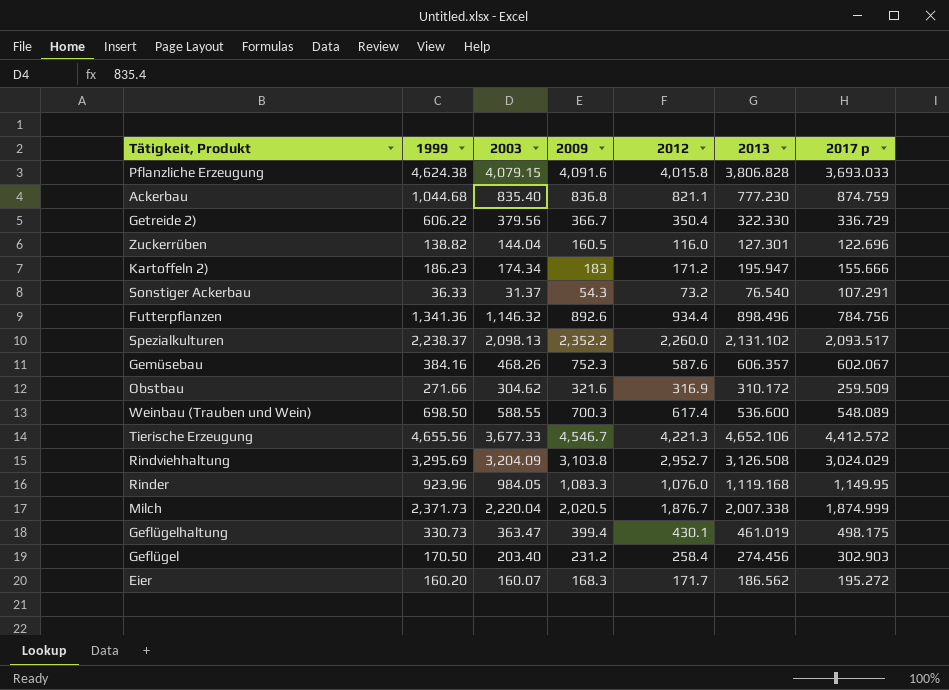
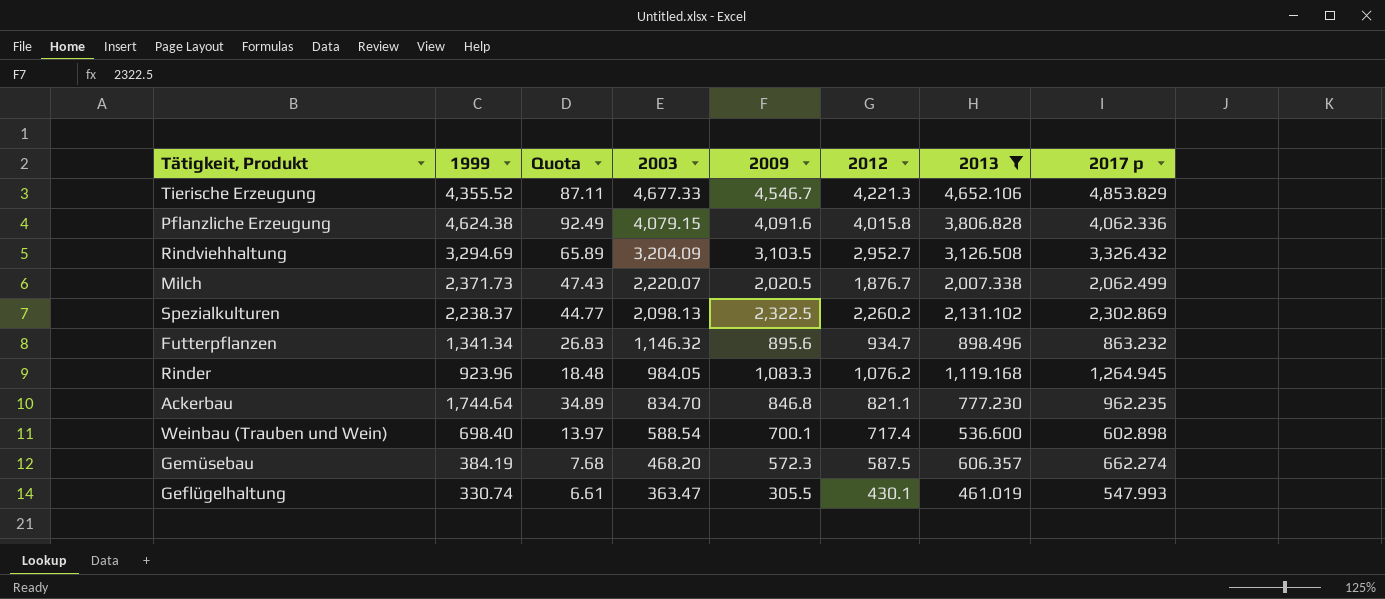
filter: none -> 2013 >= 461.019
row order: none -> 2003 descending
column Quota | formula: none -> [1999] * 0.02
Tierische Erzeugung | 1999: 4,655.56 -> 4,355.52
Tierische Erzeugung | 2003: 3,677.33 -> 4,677.33
Tierische Erzeugung | 2017 p: 4,412.572 -> 4,853.829
Pflanzliche Erzeugung | 2017 p: 3,693.033 -> 4,062.336
Rindviehhaltung | 1999: 3,295.69 -> 3,294.69
Rindviehhaltung | 2009: 3,103.8 -> 3,103.5
Rindviehhaltung | 2017 p: 3,024.029 -> 3,326.432
Milch | 2003: 2,220.04 -> 2,220.07
Milch | 2017 p: 1,874.999 -> 2,062.499
Spezialkulturen | 2009: 2,352.2 -> 2,322.5
Spezialkulturen | 2012: 2,260.0 -> 2,260.2
Spezialkulturen | 2017 p: 2,093.517 -> 2,302.869
Futterpflanzen | 1999: 1,341.36 -> 1,341.34
Futterpflanzen | 2009: 892.6 -> 895.6
Futterpflanzen | 2012: 934.4 -> 934.7
Futterpflanzen | 2017 p: 784.756 -> 863.232
Rinder | 2012: 1,076.0 -> 1,076.2
Rinder | 2017 p: 1,149.95 -> 1,264.945
Ackerbau | 1999: 1,044.68 -> 1,744.64
Ackerbau | 2003: 835.40 -> 834.70
Ackerbau | 2009: 836.8 -> 846.8
Ackerbau | 2017 p: 874.759 -> 962.235
Weinbau (Trauben und Wein) | 1999: 698.50 -> 698.40
Weinbau (Trauben und Wein) | 2003: 588.55 -> 588.54
Weinbau (Trauben und Wein) | 2009: 700.3 -> 700.1
Weinbau (Trauben und Wein) | 2012: 617.4 -> 717.4
Weinbau (Trauben und Wein) | 2017 p: 548.089 -> 602.898
Gemüsebau | 1999: 384.16 -> 384.19
Gemüsebau | 2003: 468.26 -> 468.20
Gemüsebau | 2009: 752.3 -> 572.3
Gemüsebau | 2012: 587.6 -> 587.5
Gemüsebau | 2017 p: 602.067 -> 662.274
Geflügelhaltung | 1999: 330.73 -> 330.74
Geflügelhaltung | 2009: 399.4 -> 305.5
Geflügelhaltung | 2017 p: 498.175 -> 547.993

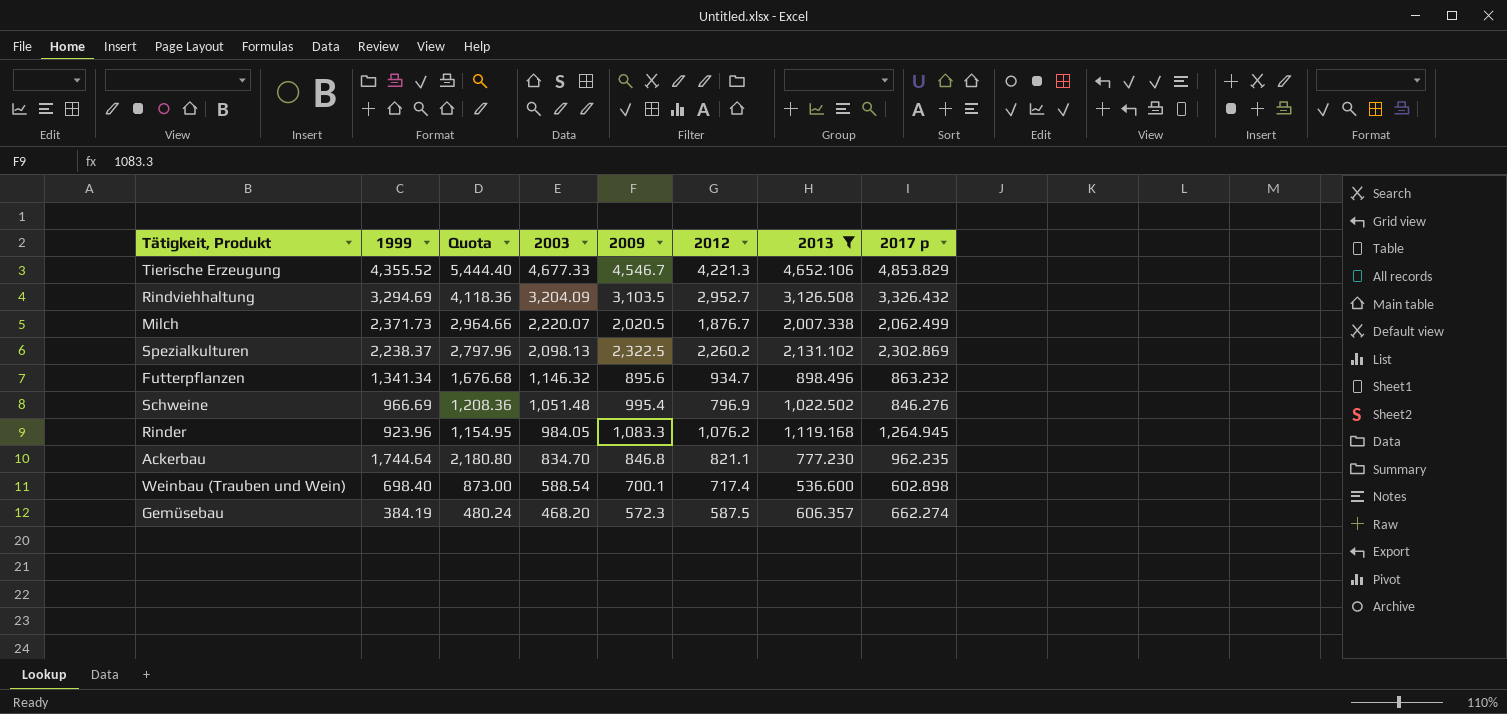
column Quota | formula: [1999] * 0.02 -> [1999] * 1.25
row Pflanzliche Erzeugung: 4,624.38 | 92.49 | 4,079.15 | 4,091.6 | 4,015.8 | 3,806.828 | 4,062.336 -> none
row Geflügelhaltung: 330.74 | 6.61 | 363.47 | 305.5 | 430.1 | 461.019 | 547.993 -> none
row Schweine: none -> 966.69 | 1,208.36 | 1,051.48 | 995.4 | 796.9 | 1,022.502 | 846.276

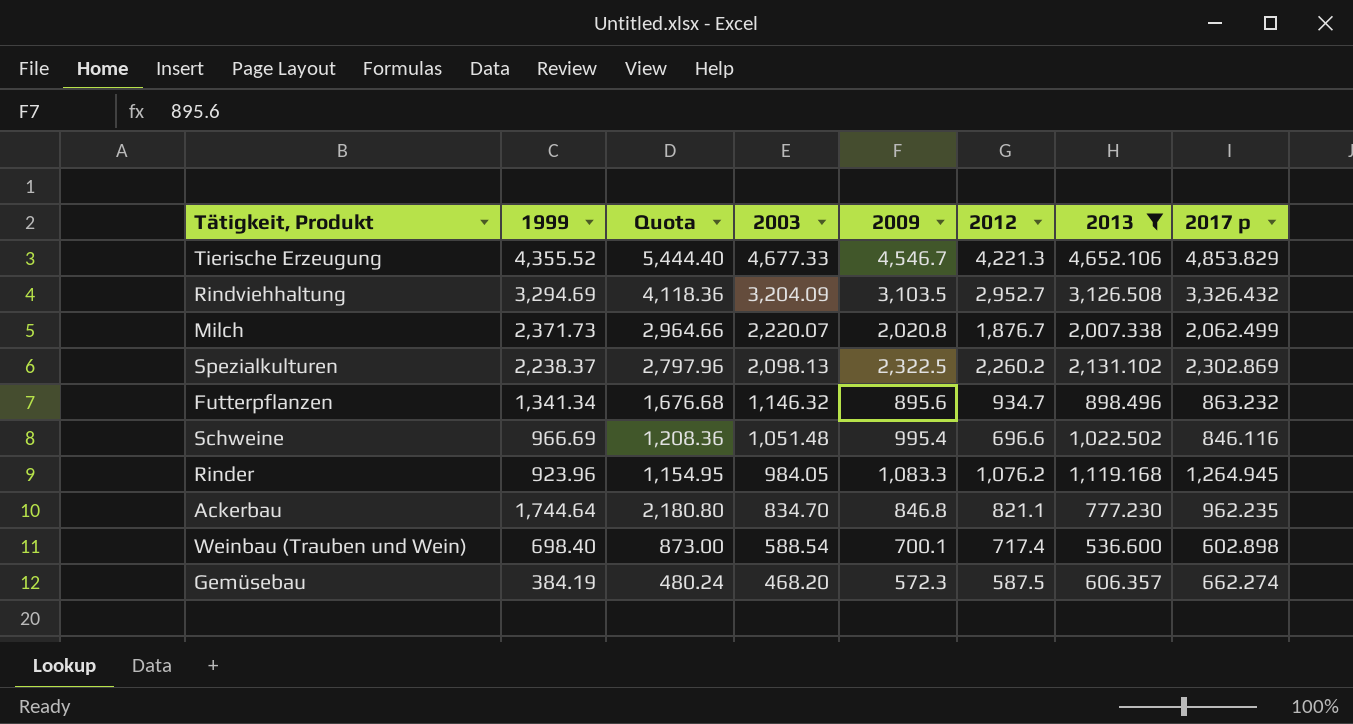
Milch | 2009: 2,020.5 -> 2,020.8
Schweine | 2012: 796.9 -> 696.6
Schweine | 2017 p: 846.276 -> 846.116

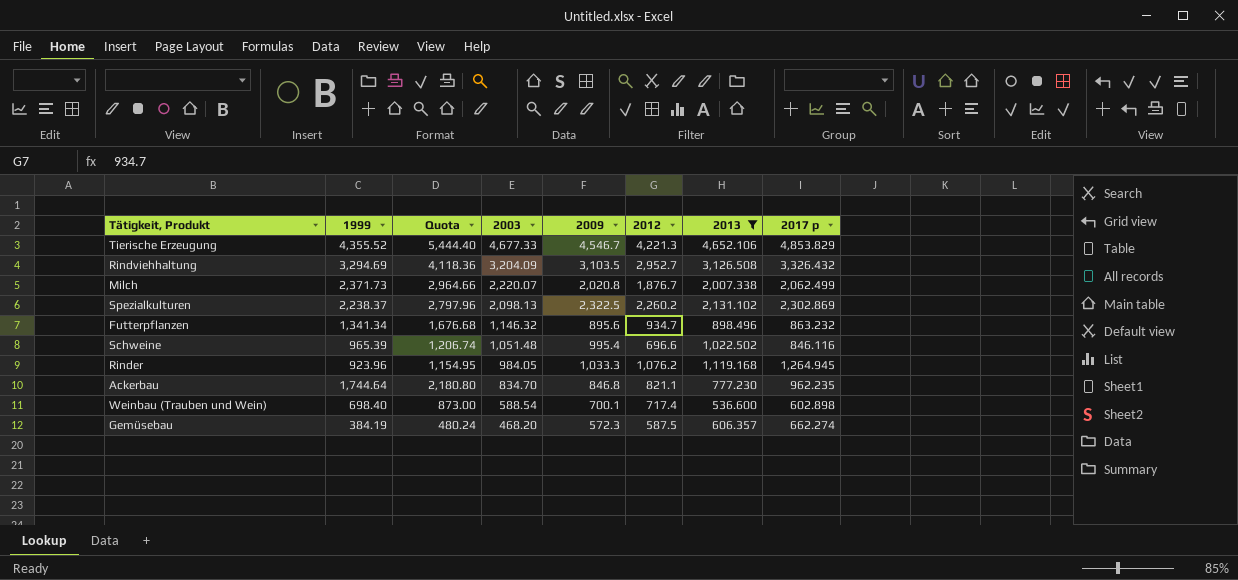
Schweine | 1999: 966.69 -> 965.39
Schweine | Quota: 1,208.36 -> 1,206.74
Rinder | 2009: 1,083.3 -> 1,033.3

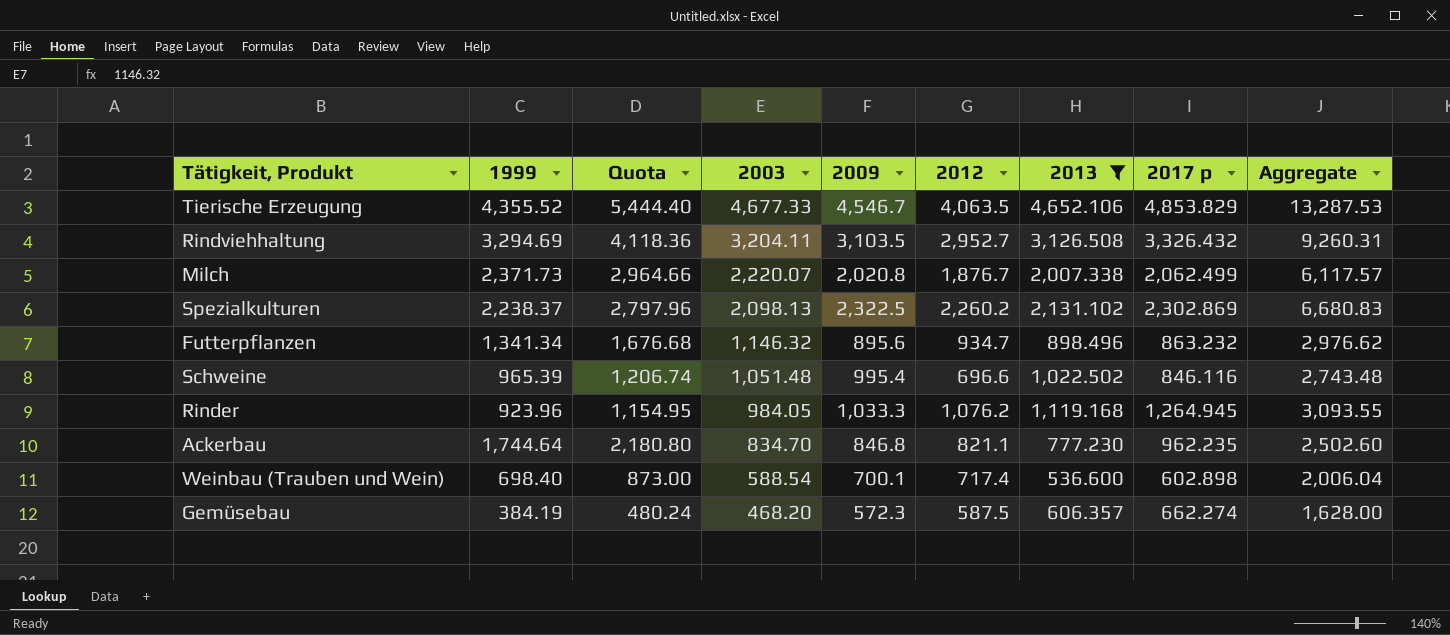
column Aggregate | formula: none -> [2003] + [2009] + [2012]
Tierische Erzeugung | 2012: 4,221.3 -> 4,063.5
Rindviehhaltung | 2003: 3,204.09 -> 3,204.11

